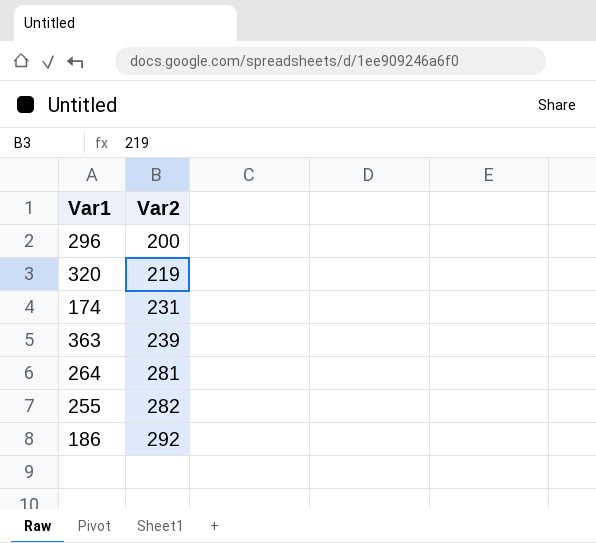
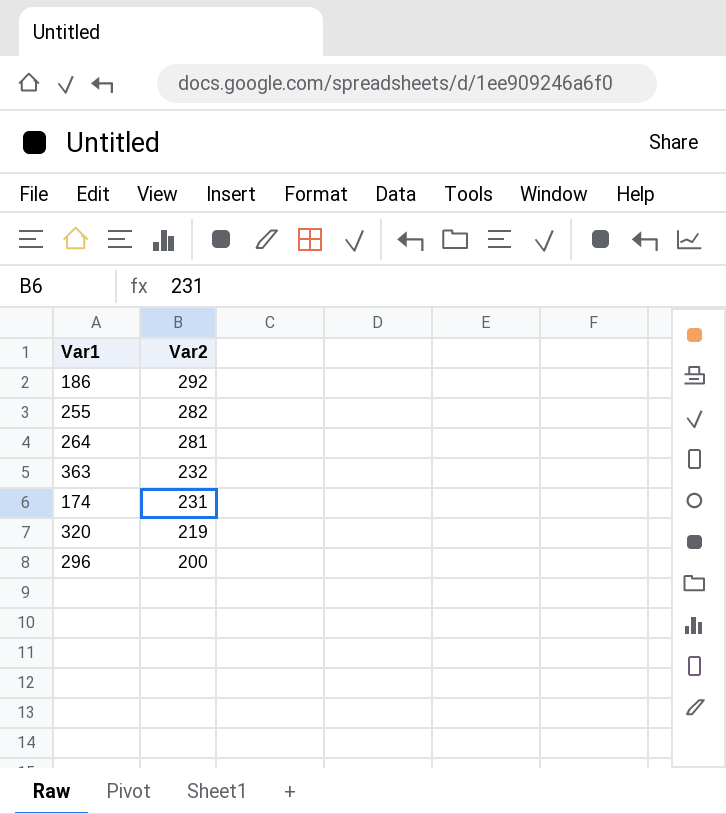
row order: Var2 ascending -> Var2 descending
363 | Var2: 239 -> 232

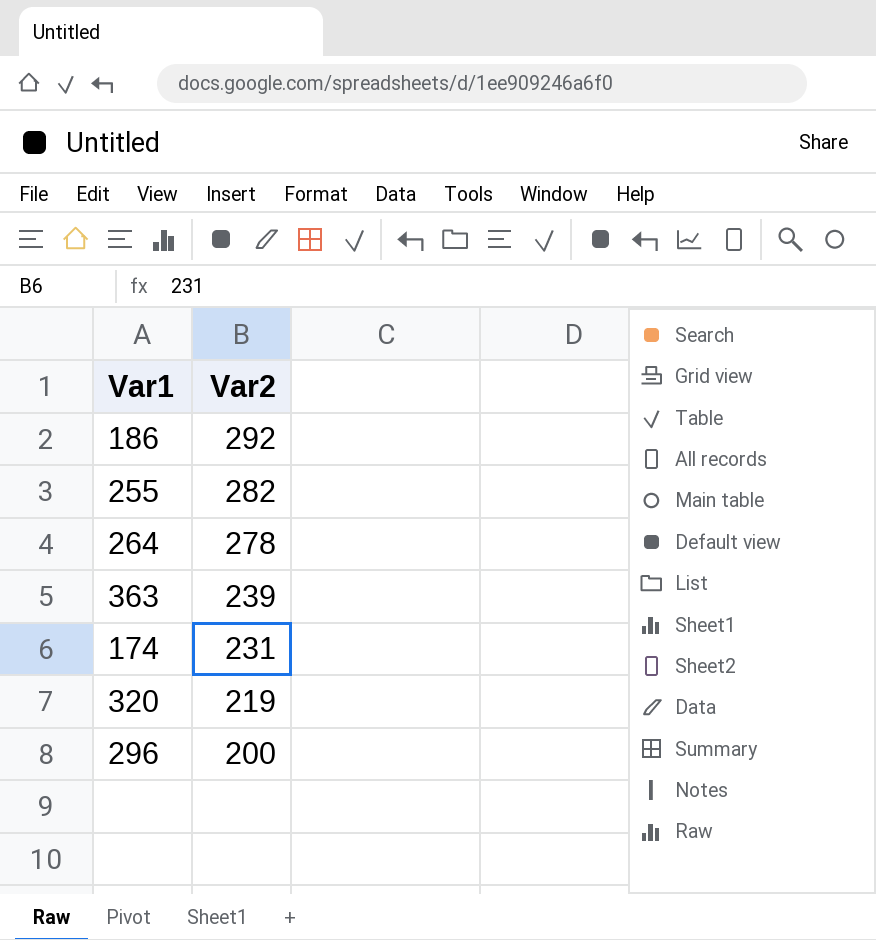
264 | Var2: 281 -> 278
363 | Var2: 232 -> 239

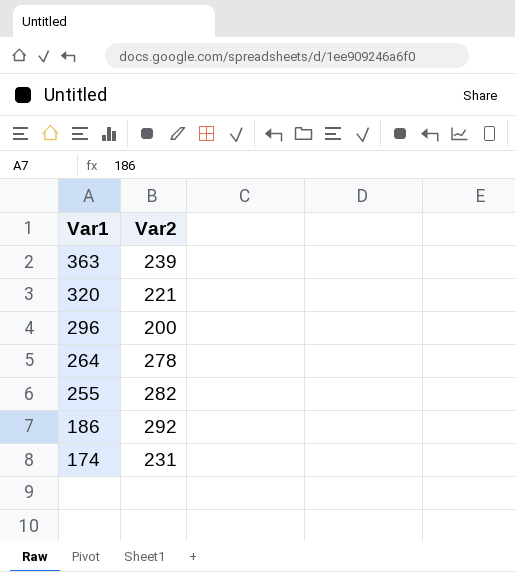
row order: Var2 descending -> Var1 descending
320 | Var2: 219 -> 221

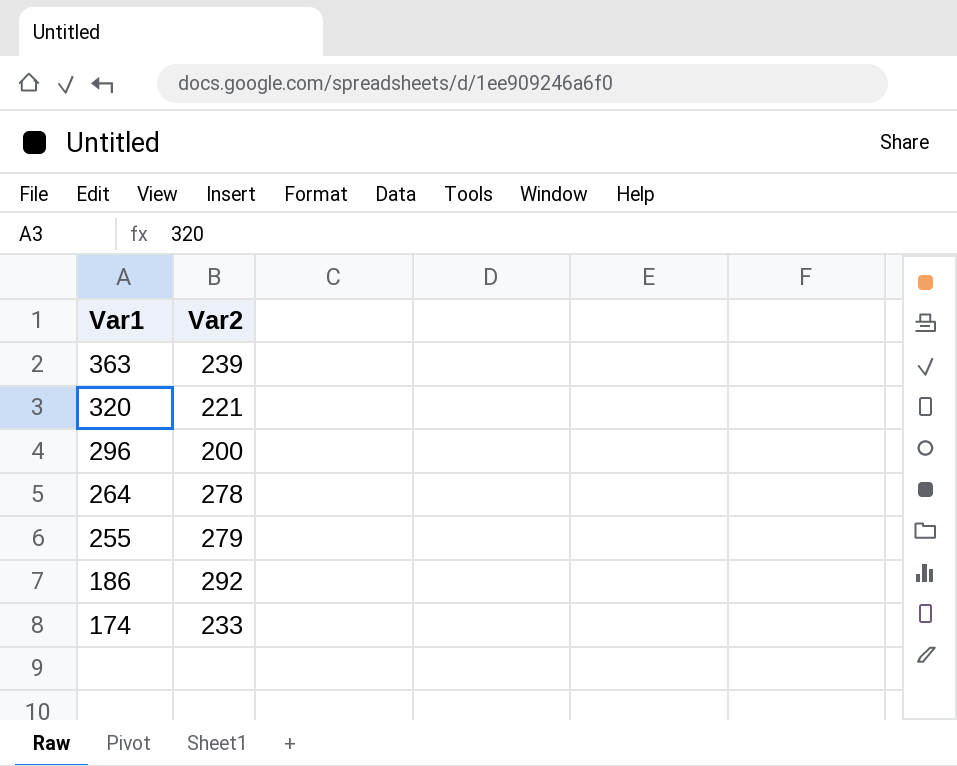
255 | Var2: 282 -> 279
174 | Var2: 231 -> 233

